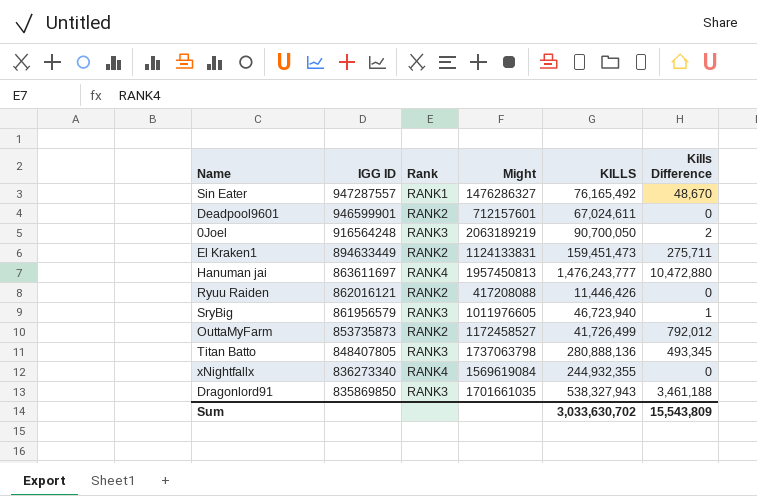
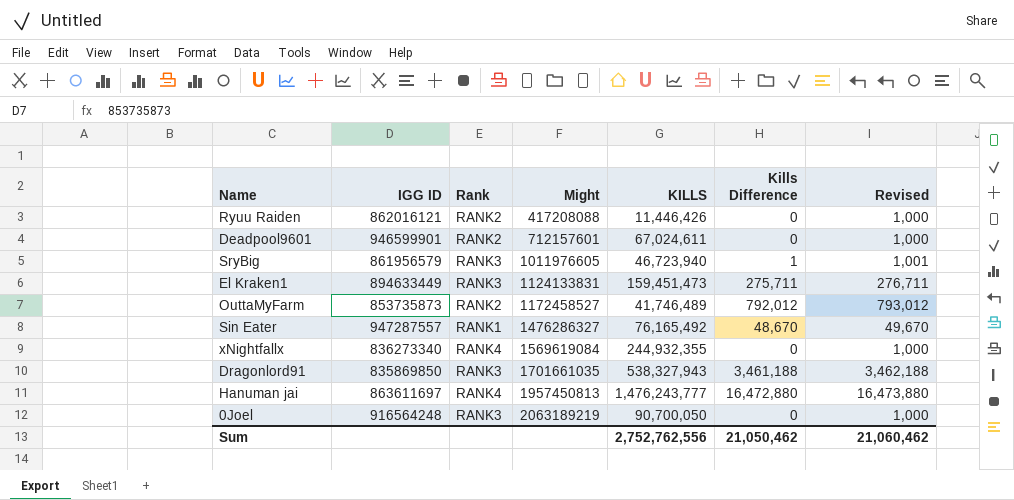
row order: IGG ID descending -> Might ascending
column Revised | formula: none -> [Kills Difference] + 1000
row Titan Batto: 848407805 | RANK3 | 1737063798 | 280,888,136 | 493,345 -> none
El Kraken1 | Rank: RANK2 -> RANK3
OuttaMyFarm | KILLS: 41,726,499 -> 41,746,489
Hanuman jai | Kills Difference: 10,472,880 -> 16,472,880
0Joel | Kills Difference: 2 -> 0
Sum | KILLS: 3,033,630,702 -> 2,752,762,556
Sum | Kills Difference: 15,543,809 -> 21,050,462

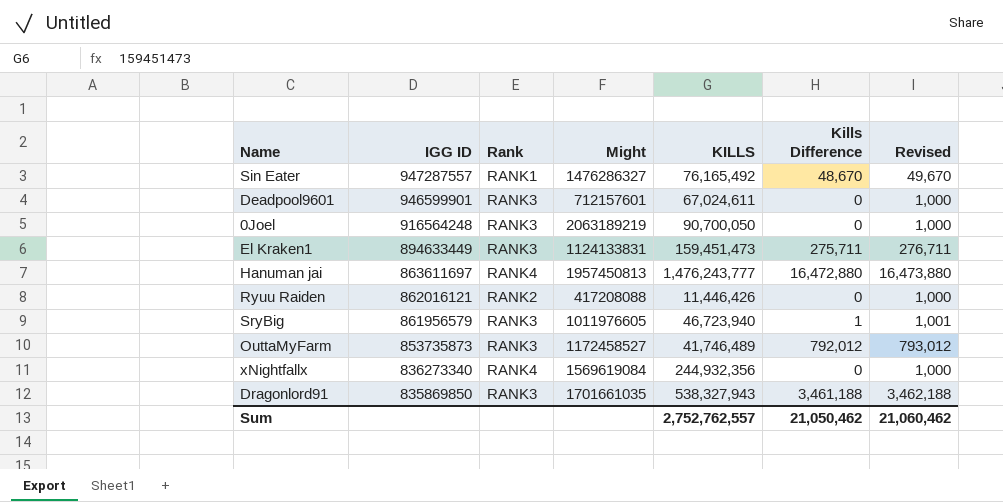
row order: Might ascending -> IGG ID descending
Deadpool9601 | Rank: RANK2 -> RANK3
OuttaMyFarm | Rank: RANK2 -> RANK3
xNightfallx | KILLS: 244,932,355 -> 244,932,356
Sum | KILLS: 2,752,762,556 -> 2,752,762,557

